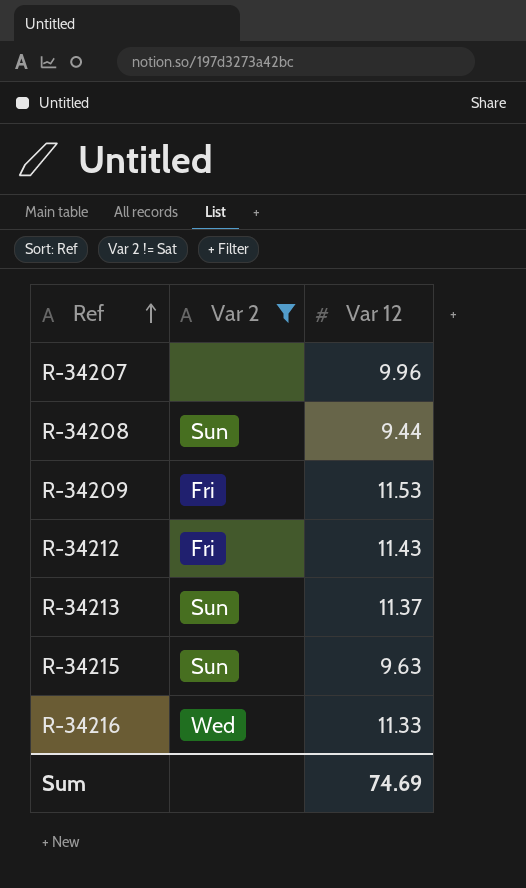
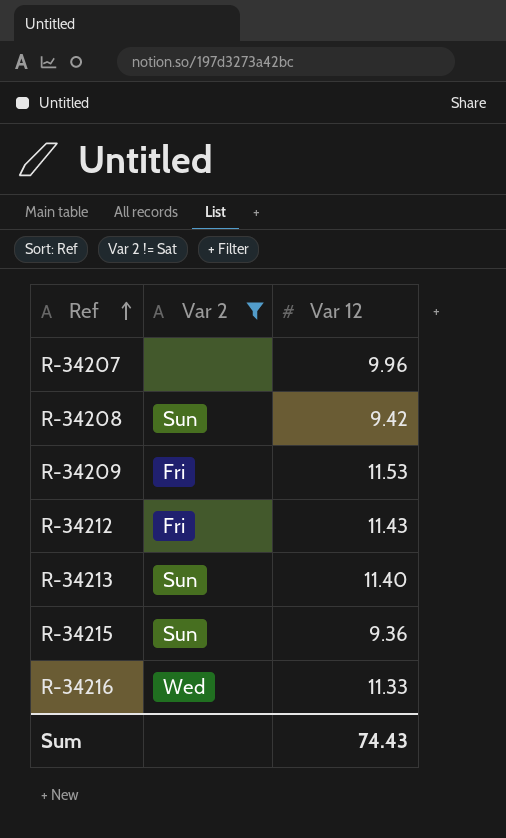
R-34208 | Var 12: 9.44 -> 9.42
R-34213 | Var 12: 11.37 -> 11.40
R-34215 | Var 12: 9.63 -> 9.36
Sum | Var 12: 74.69 -> 74.43

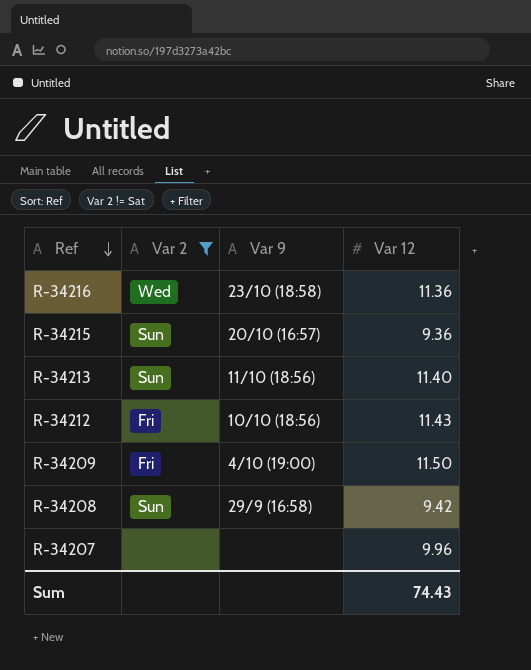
row order: Ref ascending -> Ref descending
column Var 9 | position: none -> 3
R-34216 | Var 12: 11.33 -> 11.36
R-34209 | Var 12: 11.53 -> 11.50

